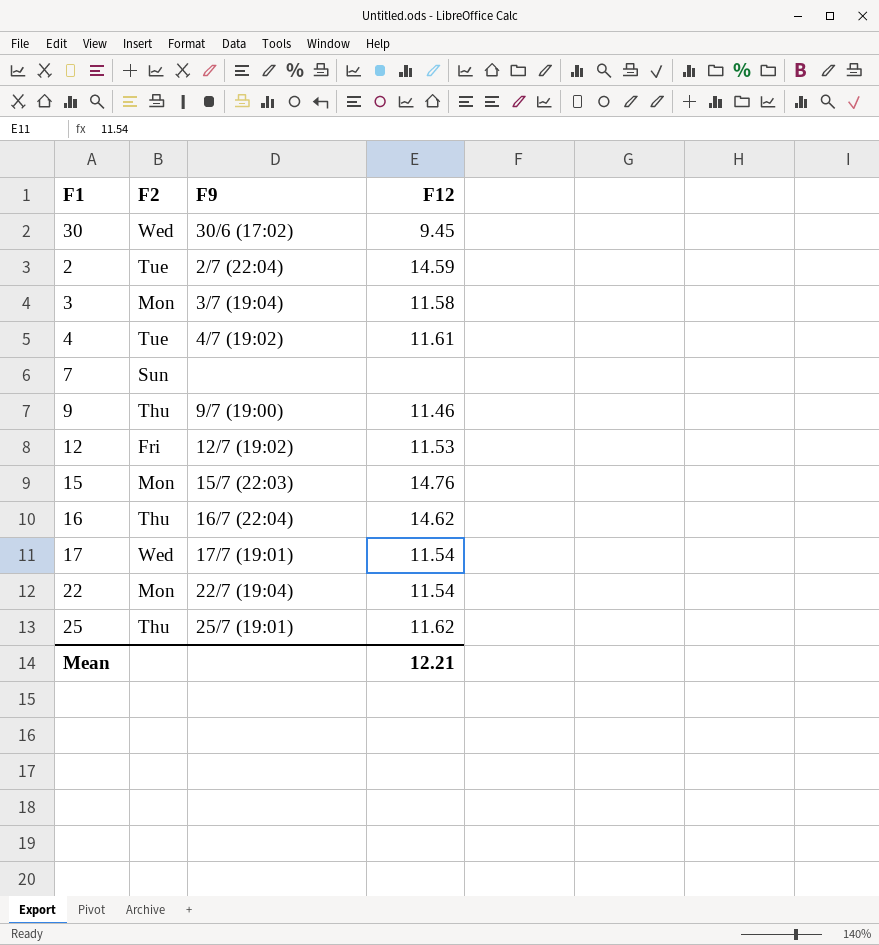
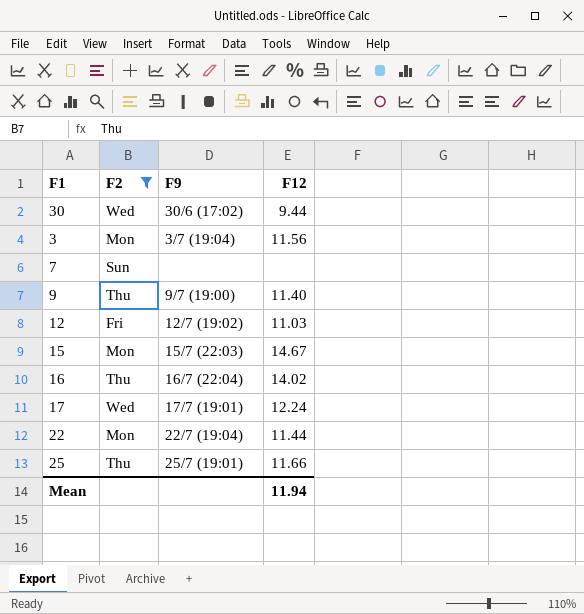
filter: none -> F2 != Tue
30 | F12: 9.45 -> 9.44
3 | F12: 11.58 -> 11.56
9 | F12: 11.46 -> 11.40
12 | F12: 11.53 -> 11.03
15 | F12: 14.76 -> 14.67
16 | F12: 14.62 -> 14.02
17 | F12: 11.54 -> 12.24
22 | F12: 11.54 -> 11.44
25 | F12: 11.62 -> 11.66
Mean | F12: 12.21 -> 11.94

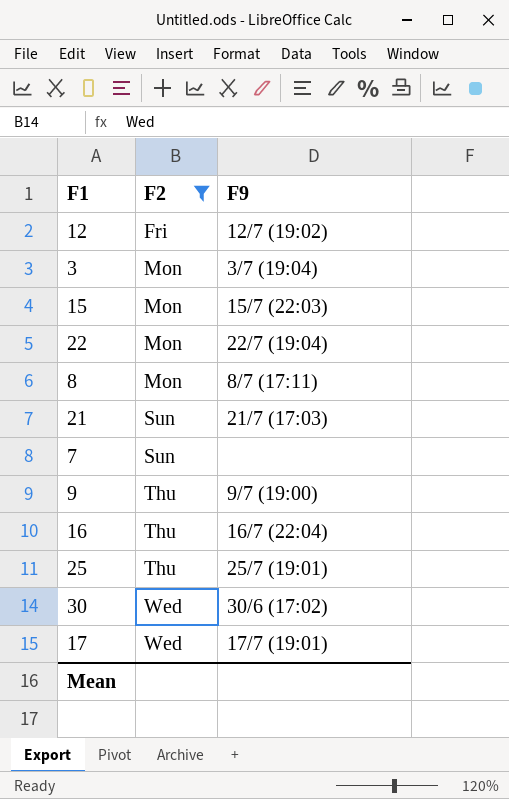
row order: none -> F2 ascending
column F12 | position: 4 -> none
row 8: none -> Mon | 8/7 (17:11)
row 21: none -> Sun | 21/7 (17:03)

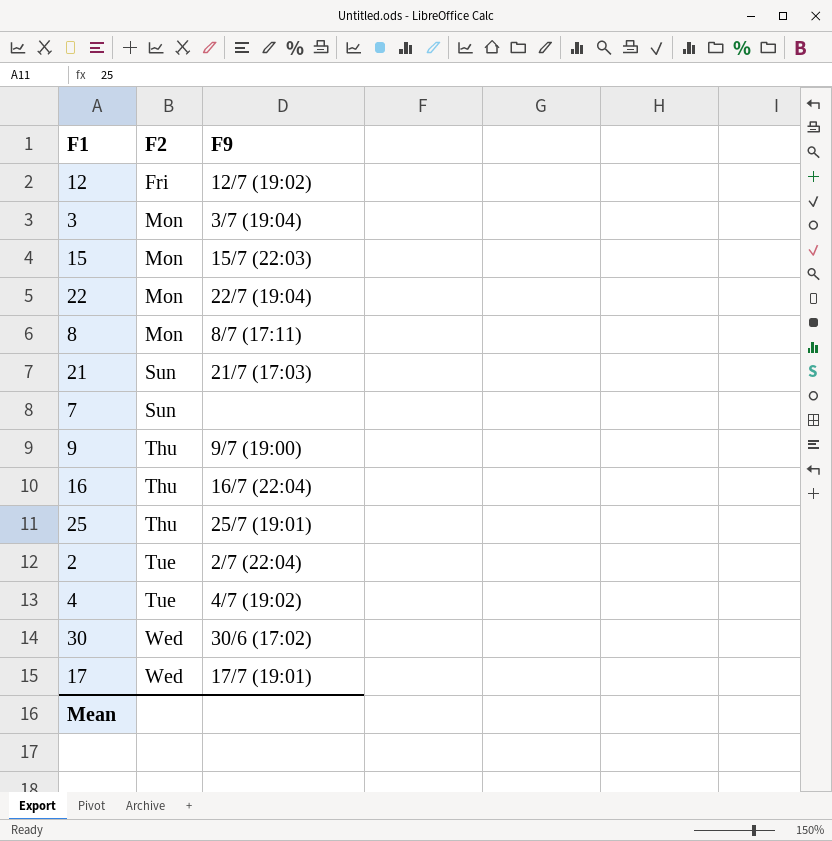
filter: F2 != Tue -> none

